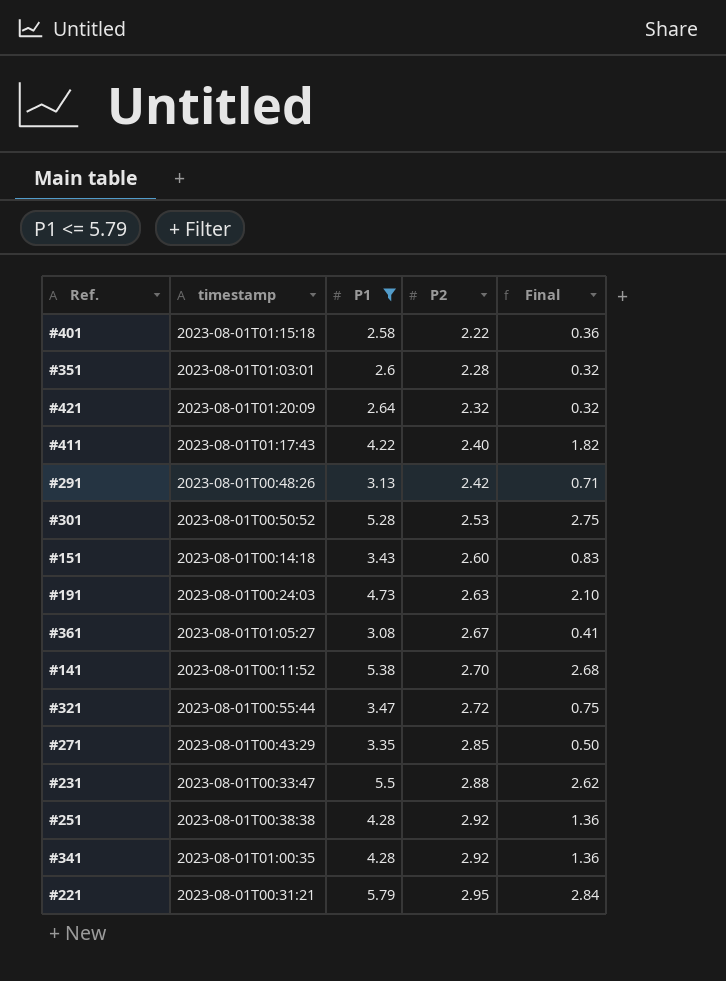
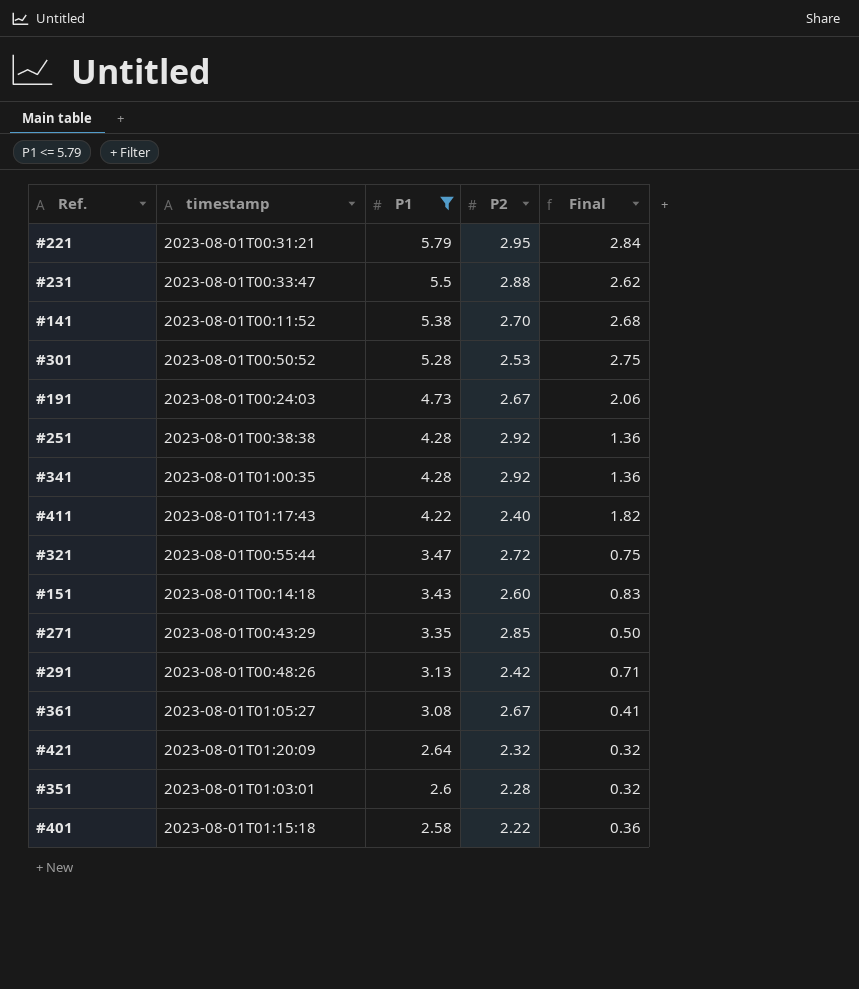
row order: P2 ascending -> P1 descending
#191 | P2: 2.63 -> 2.67
#191 | Final: 2.10 -> 2.06

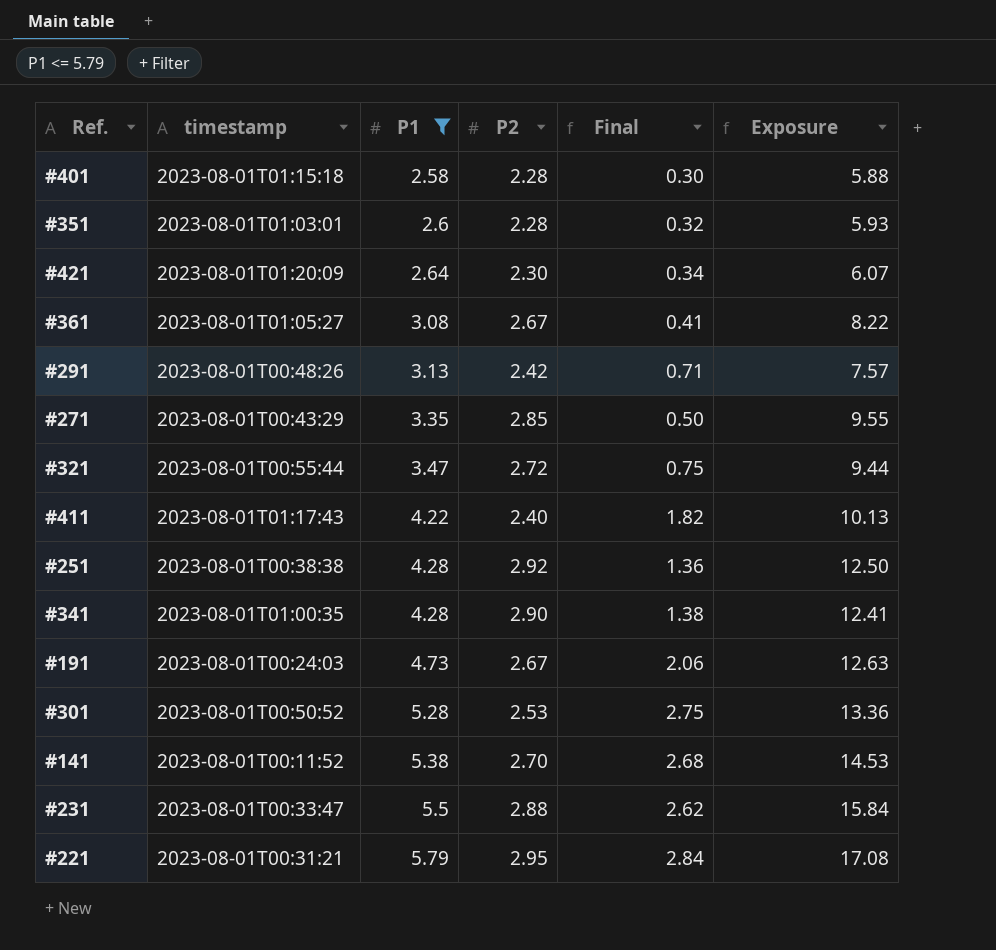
row order: P1 descending -> P1 ascending
column Exposure | formula: none -> [P1] * [P2]
row #151: 2023-08-01T00:14:18 | 3.43 | 2.60 | 0.83 -> none
#401 | P2: 2.22 -> 2.28
#401 | Final: 0.36 -> 0.30
#421 | P2: 2.32 -> 2.30
#421 | Final: 0.32 -> 0.34
#341 | P2: 2.92 -> 2.90
#341 | Final: 1.36 -> 1.38

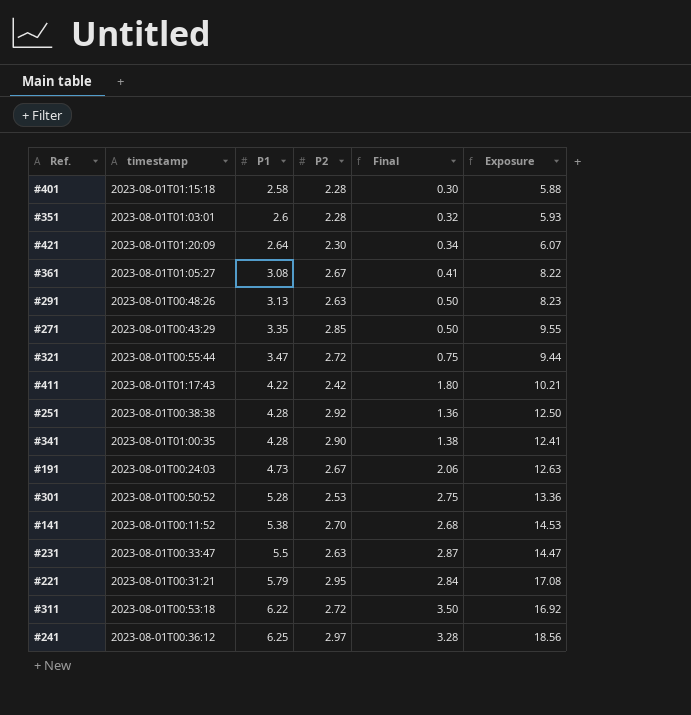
filter: P1 <= 5.79 -> none
#291 | P2: 2.42 -> 2.63
#291 | Final: 0.71 -> 0.50
#291 | Exposure: 7.57 -> 8.23
#411 | P2: 2.40 -> 2.42
#411 | Final: 1.82 -> 1.80
#411 | Exposure: 10.13 -> 10.21
#231 | P2: 2.88 -> 2.63
#231 | Final: 2.62 -> 2.87
#231 | Exposure: 15.84 -> 14.47

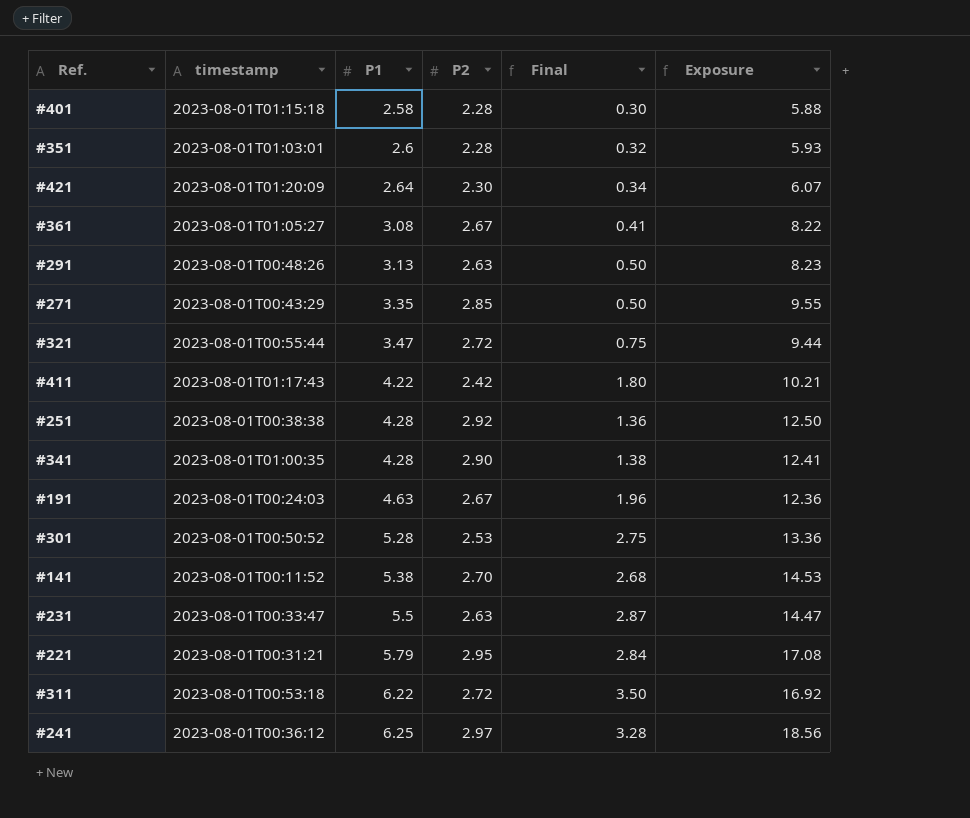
#191 | P1: 4.73 -> 4.63
#191 | Final: 2.06 -> 1.96
#191 | Exposure: 12.63 -> 12.36

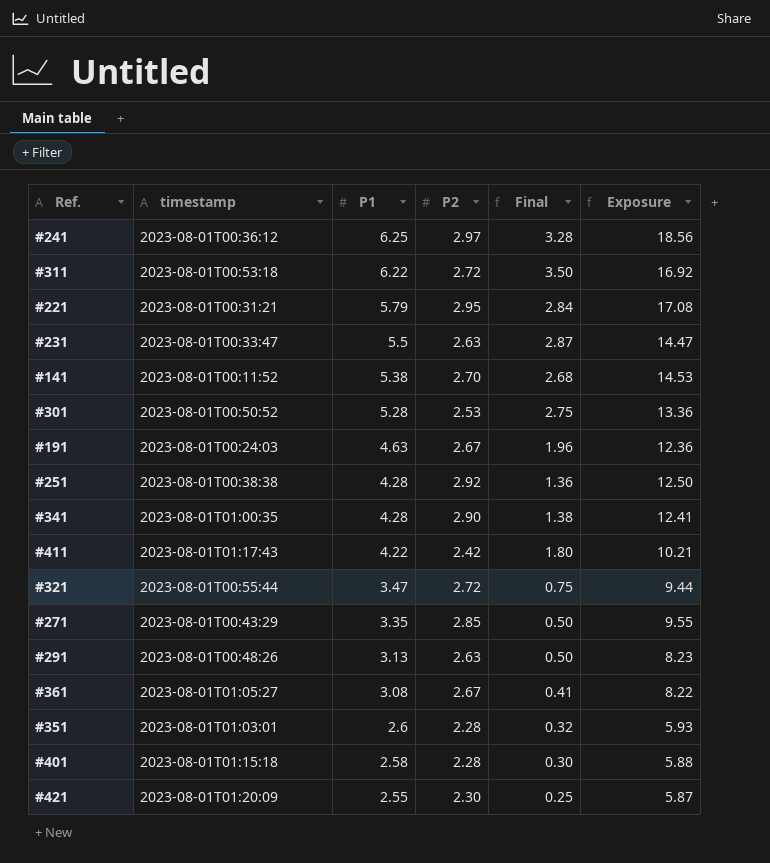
row order: P1 ascending -> P1 descending
#421 | P1: 2.64 -> 2.55
#421 | Final: 0.34 -> 0.25
#421 | Exposure: 6.07 -> 5.87

